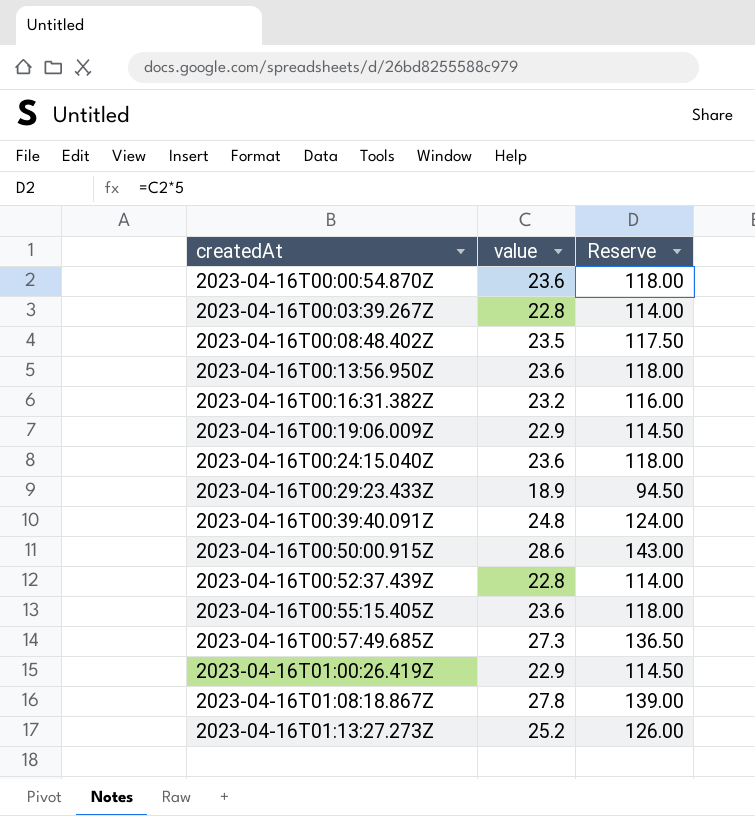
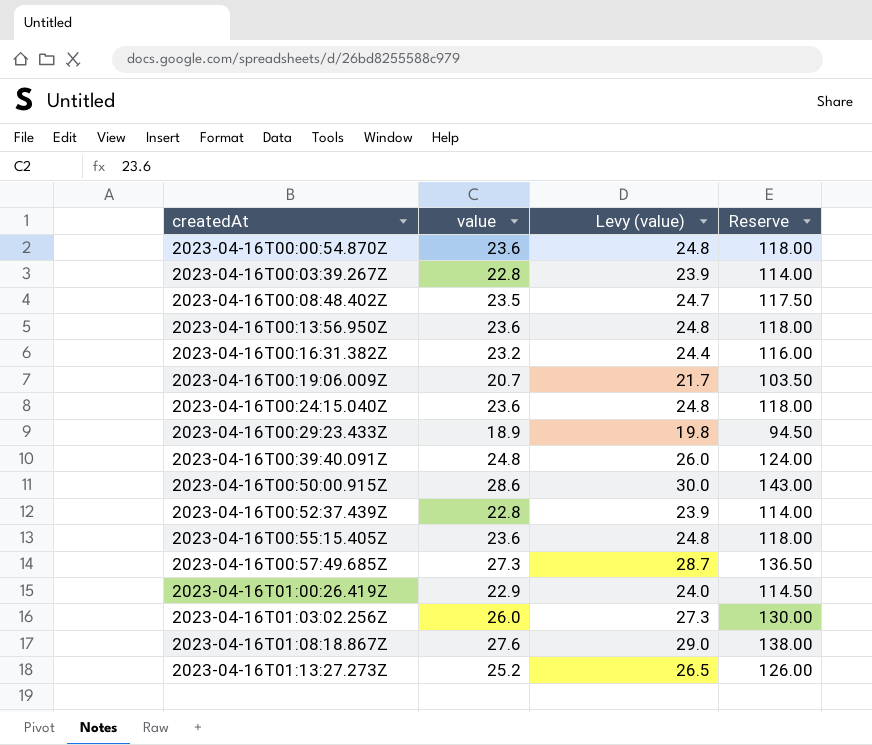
column Levy (value) | formula: none -> [value] * 1.05
2023-04-16T00:19:06.009Z | value: 22.9 -> 20.7
2023-04-16T00:19:06.009Z | Reserve: 114.50 -> 103.50
row 2023-04-16T01:03:02.256Z: none -> 26.0 | 27.3 | 130.00
2023-04-16T01:08:18.867Z | value: 27.8 -> 27.6
2023-04-16T01:08:18.867Z | Reserve: 139.00 -> 138.00

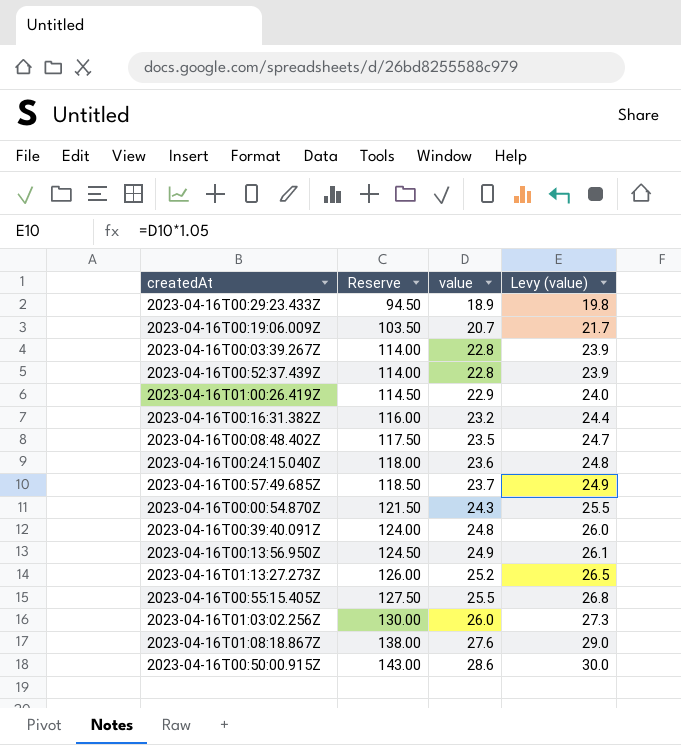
row order: createdAt ascending -> Reserve ascending
column Reserve | position: 4 -> 2
2023-04-16T00:57:49.685Z | Reserve: 136.50 -> 118.50
2023-04-16T00:57:49.685Z | value: 27.3 -> 23.7
2023-04-16T00:57:49.685Z | Levy (value): 28.7 -> 24.9
2023-04-16T00:00:54.870Z | Reserve: 118.00 -> 121.50
2023-04-16T00:00:54.870Z | value: 23.6 -> 24.3
2023-04-16T00:00:54.870Z | Levy (value): 24.8 -> 25.5
2023-04-16T00:13:56.950Z | Reserve: 118.00 -> 124.50
2023-04-16T00:13:56.950Z | value: 23.6 -> 24.9
2023-04-16T00:13:56.950Z | Levy (value): 24.8 -> 26.1
2023-04-16T00:55:15.405Z | Reserve: 118.00 -> 127.50
2023-04-16T00:55:15.405Z | value: 23.6 -> 25.5
2023-04-16T00:55:15.405Z | Levy (value): 24.8 -> 26.8

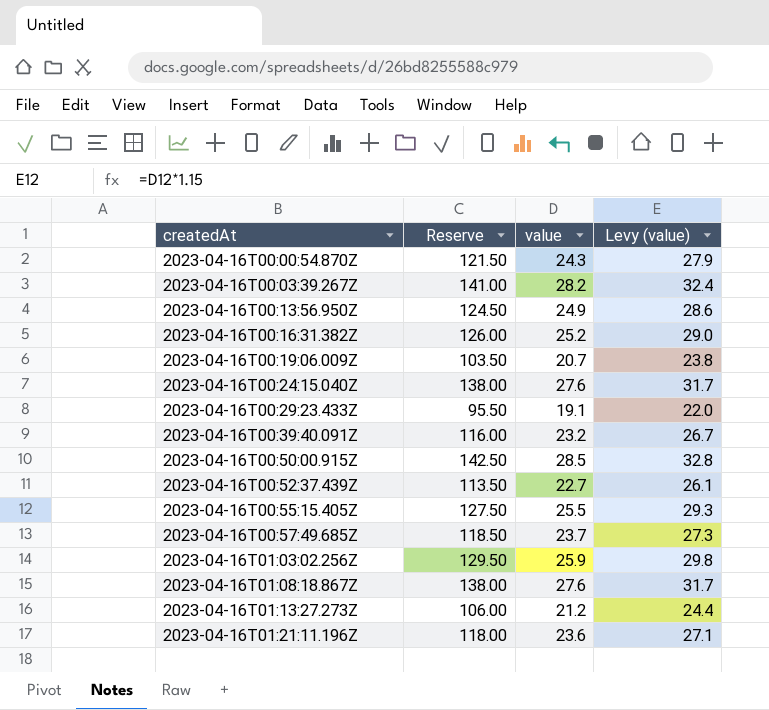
row order: Reserve ascending -> createdAt ascending
column Levy (value) | formula: [value] * 1.05 -> [value] * 1.15
row 2023-04-16T01:00:26.419Z: 114.50 | 22.9 | 24.0 -> none
row 2023-04-16T00:08:48.402Z: 117.50 | 23.5 | 24.7 -> none
2023-04-16T00:03:39.267Z | Reserve: 114.00 -> 141.00
2023-04-16T00:03:39.267Z | value: 22.8 -> 28.2
2023-04-16T00:16:31.382Z | Reserve: 116.00 -> 126.00
2023-04-16T00:16:31.382Z | value: 23.2 -> 25.2
2023-04-16T00:24:15.040Z | Reserve: 118.00 -> 138.00
2023-04-16T00:24:15.040Z | value: 23.6 -> 27.6
2023-04-16T00:29:23.433Z | Reserve: 94.50 -> 95.50
2023-04-16T00:29:23.433Z | value: 18.9 -> 19.1
2023-04-16T00:39:40.091Z | Reserve: 124.00 -> 116.00
2023-04-16T00:39:40.091Z | value: 24.8 -> 23.2
2023-04-16T00:50:00.915Z | Reserve: 143.00 -> 142.50
2023-04-16T00:50:00.915Z | value: 28.6 -> 28.5
2023-04-16T00:52:37.439Z | Reserve: 114.00 -> 113.50
2023-04-16T00:52:37.439Z | value: 22.8 -> 22.7
2023-04-16T01:03:02.256Z | Reserve: 130.00 -> 129.50
2023-04-16T01:03:02.256Z | value: 26.0 -> 25.9
2023-04-16T01:13:27.273Z | Reserve: 126.00 -> 106.00
2023-04-16T01:13:27.273Z | value: 25.2 -> 21.2
row 2023-04-16T01:21:11.196Z: none -> 118.00 | 23.6 | 27.1

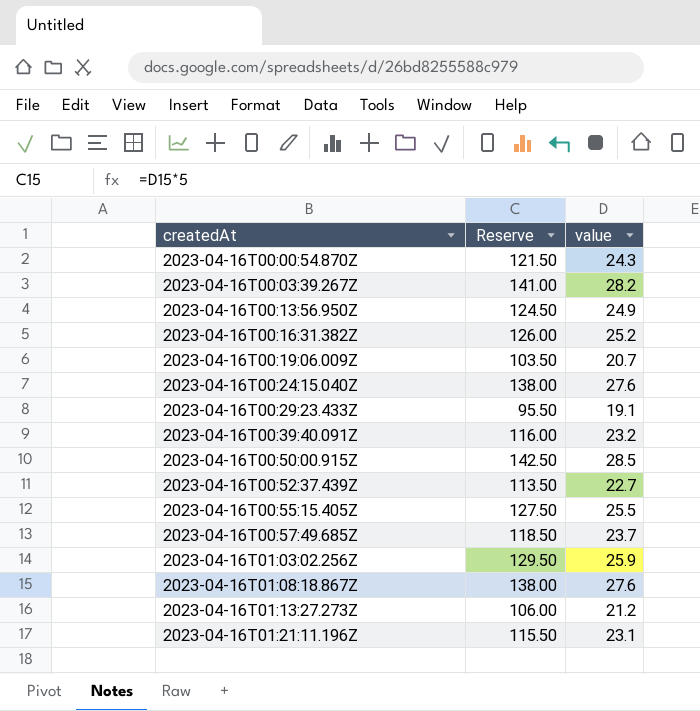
column Levy (value) | formula: [value] * 1.15 -> none
2023-04-16T01:21:11.196Z | Reserve: 118.00 -> 115.50
2023-04-16T01:21:11.196Z | value: 23.6 -> 23.1

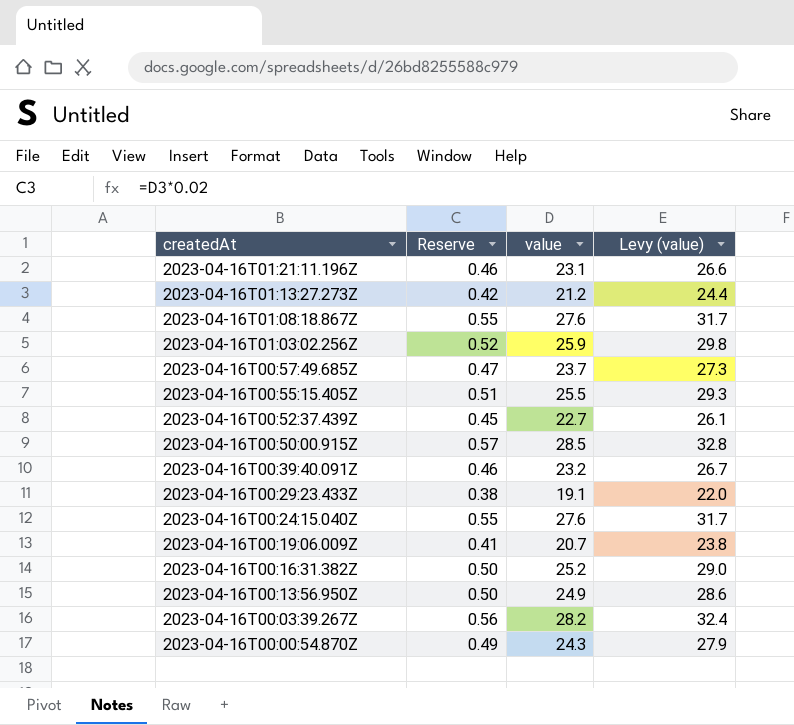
row order: createdAt ascending -> createdAt descending
column Reserve | formula: [value] * 5 -> [value] * 0.02
column Levy (value) | formula: none -> [value] * 1.15

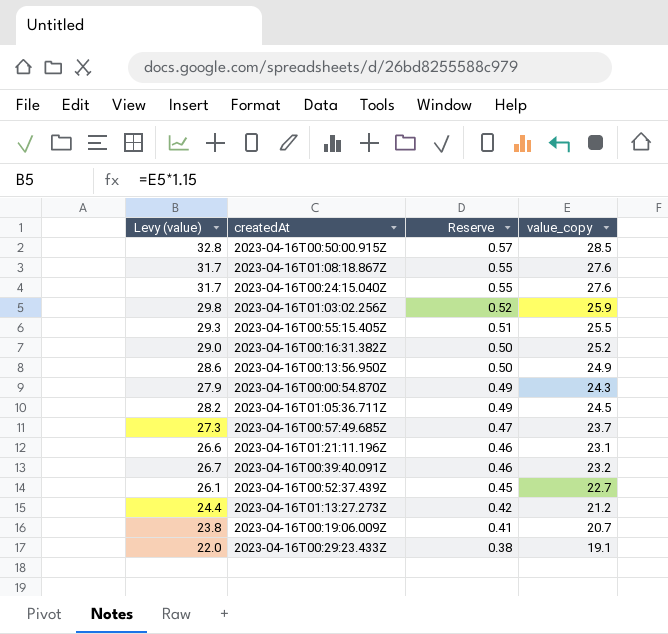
row order: createdAt descending -> Reserve descending
column Levy (value) | position: 4 -> 1
column name: value -> value_copy
row 2023-04-16T00:03:39.267Z: 0.56 | 28.2 | 32.4 -> none
row 2023-04-16T01:05:36.711Z: none -> 28.2 | 0.49 | 24.5

